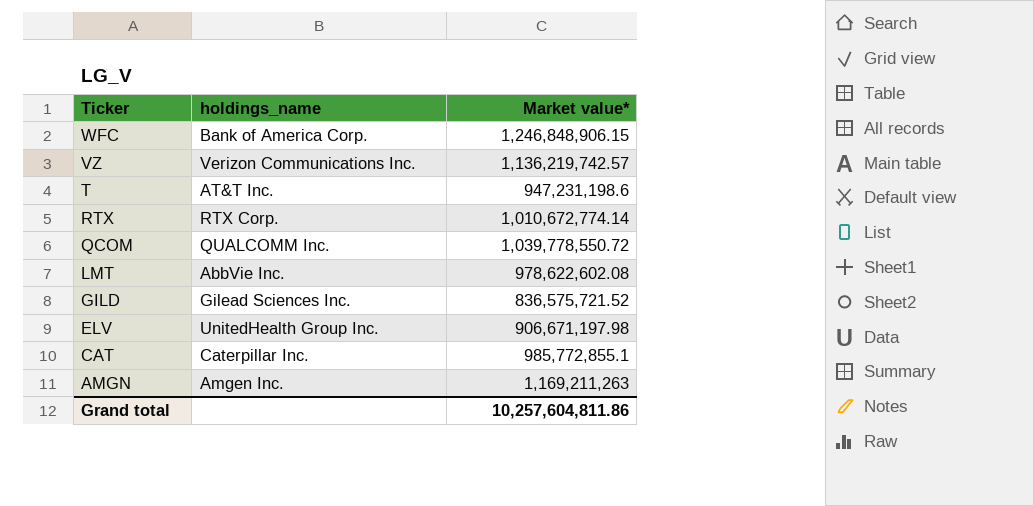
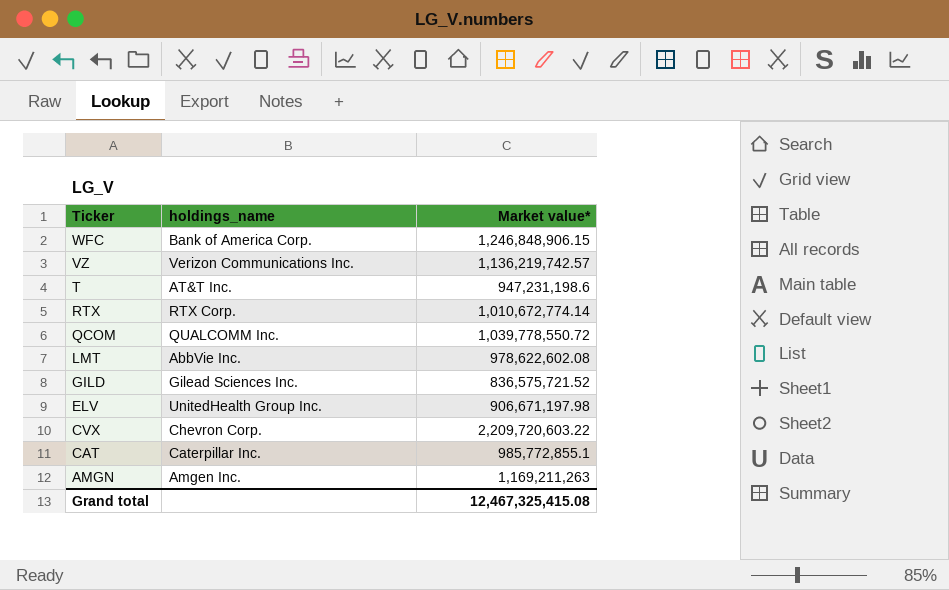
row CVX: none -> Chevron Corp. | 2,209,720,603.22
Grand total | Market value*: 10,257,604,811.86 -> 12,467,325,415.08

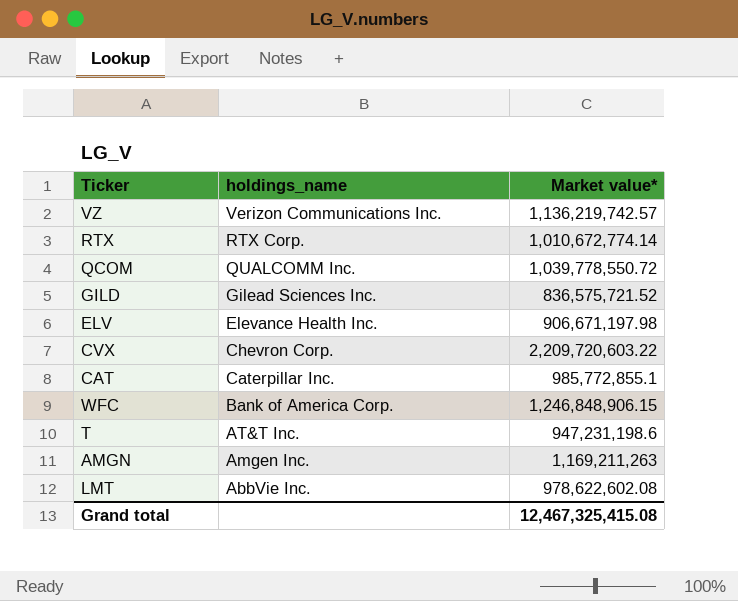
row order: Ticker descending -> holdings_name descending
ELV | holdings_name: UnitedHealth Group Inc. -> Elevance Health Inc.

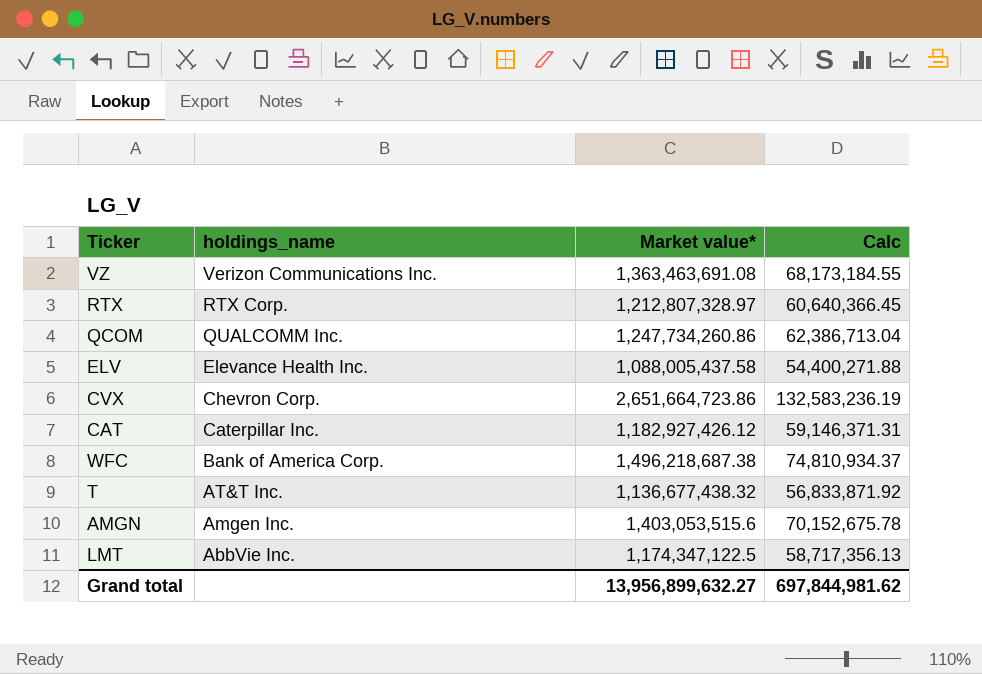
column Calc | formula: none -> [Market value*] * 0.05
row GILD: Gilead Sciences Inc. | 836,575,721.52 -> none
VZ | Market value*: 1,136,219,742.57 -> 1,363,463,691.08
RTX | Market value*: 1,010,672,774.14 -> 1,212,807,328.97
QCOM | Market value*: 1,039,778,550.72 -> 1,247,734,260.86
ELV | Market value*: 906,671,197.98 -> 1,088,005,437.58
CVX | Market value*: 2,209,720,603.22 -> 2,651,664,723.86
CAT | Market value*: 985,772,855.1 -> 1,182,927,426.12
WFC | Market value*: 1,246,848,906.15 -> 1,496,218,687.38
T | Market value*: 947,231,198.6 -> 1,136,677,438.32
AMGN | Market value*: 1,169,211,263 -> 1,403,053,515.6
LMT | Market value*: 978,622,602.08 -> 1,174,347,122.5
Grand total | Market value*: 12,467,325,415.08 -> 13,956,899,632.27

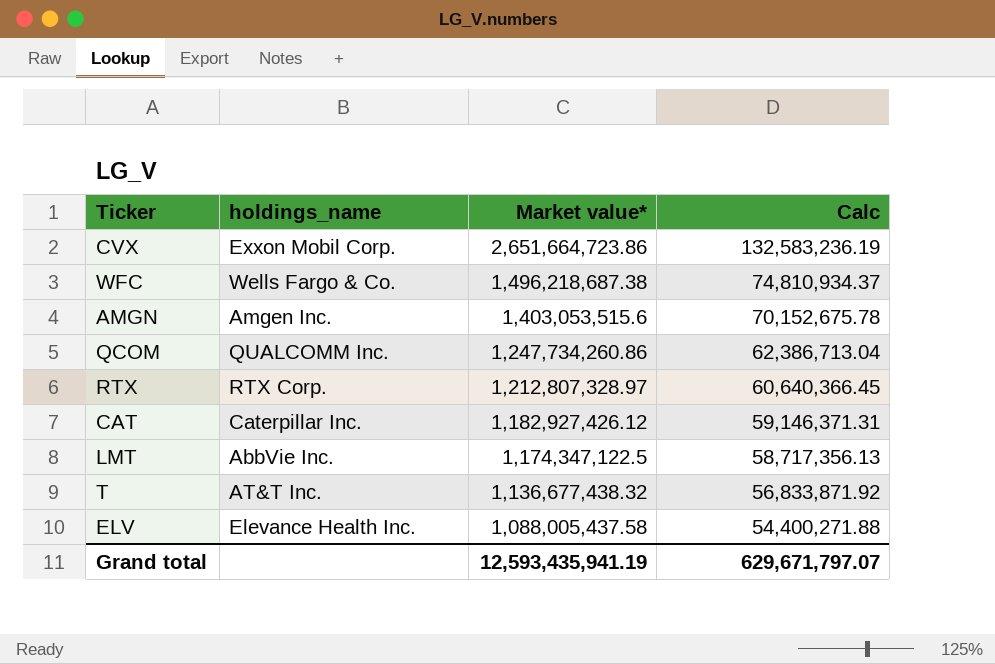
row order: holdings_name descending -> Market value* descending
row VZ: Verizon Communications Inc. | 1,363,463,691.08 | 68,173,184.55 -> none
CVX | holdings_name: Chevron Corp. -> Exxon Mobil Corp.
WFC | holdings_name: Bank of America Corp. -> Wells Fargo & Co.
Grand total | Market value*: 13,956,899,632.27 -> 12,593,435,941.19
Grand total | Calc: 697,844,981.62 -> 629,671,797.07

